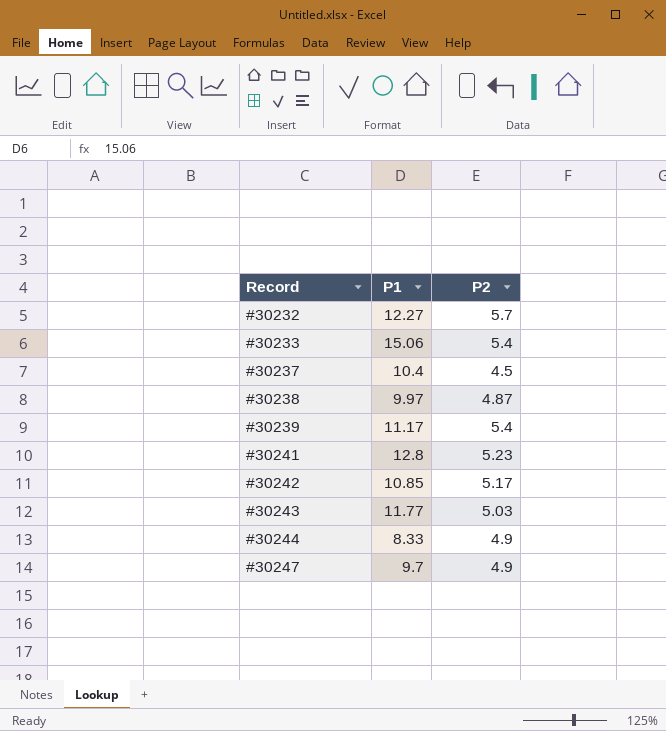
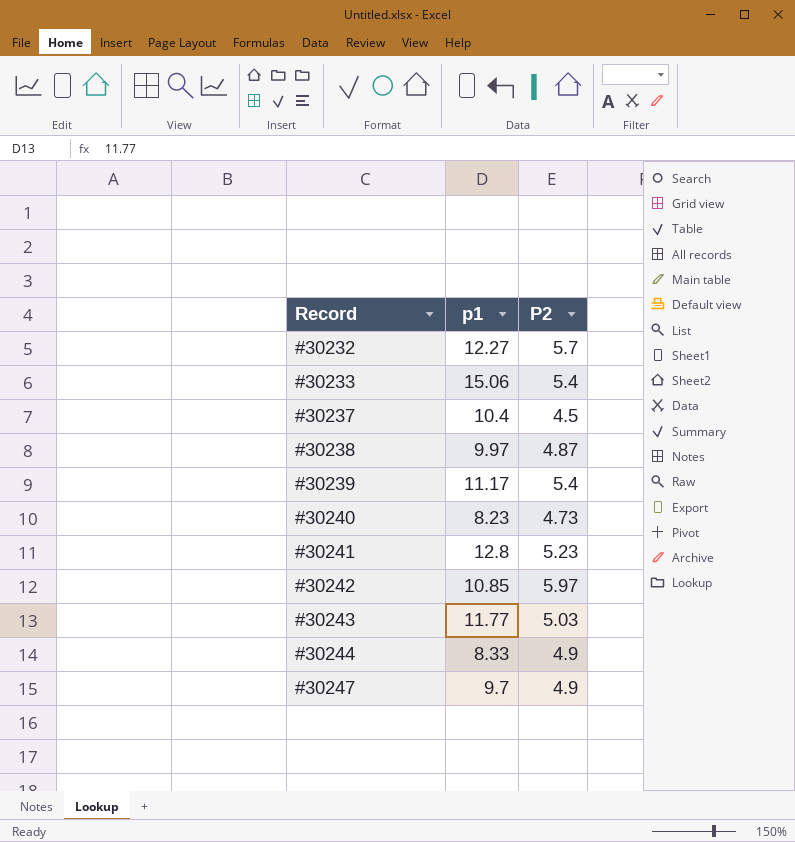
column name: P1 -> p1
row #30240: none -> 8.23 | 4.73
#30242 | P2: 5.17 -> 5.97

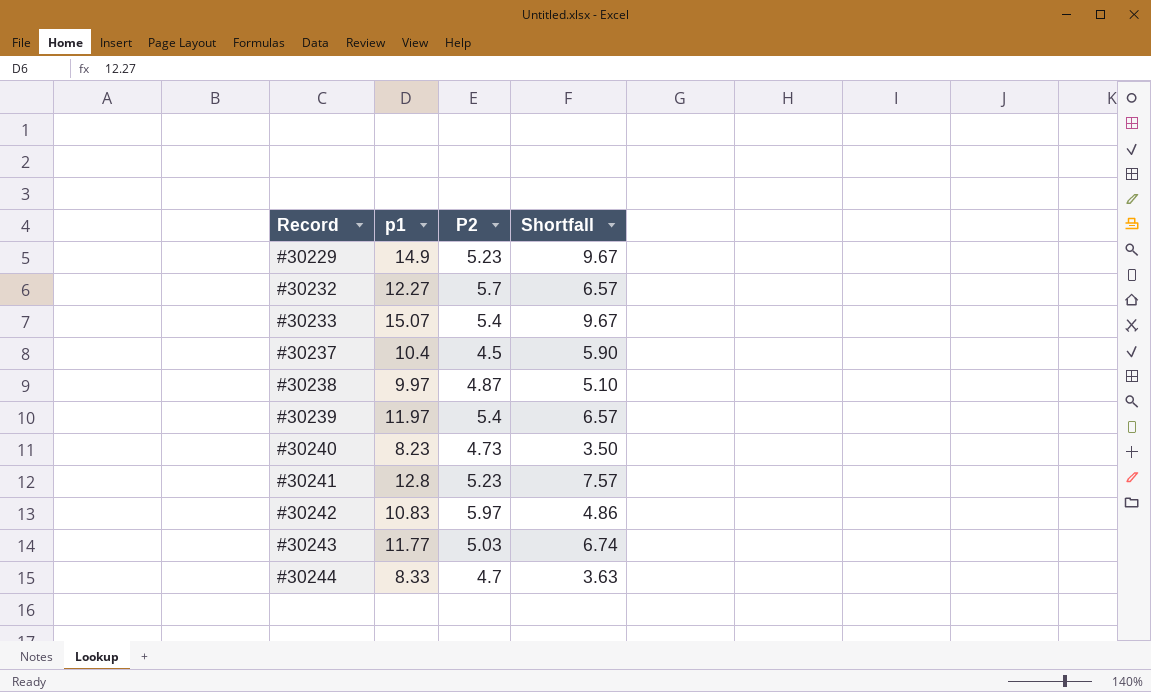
column Shortfall | formula: none -> [p1] - [P2]
row #30247: 9.7 | 4.9 -> none
row #30229: none -> 14.9 | 5.23 | 9.67
#30233 | p1: 15.06 -> 15.07
#30239 | p1: 11.17 -> 11.97
#30242 | p1: 10.85 -> 10.83
#30244 | P2: 4.9 -> 4.7

